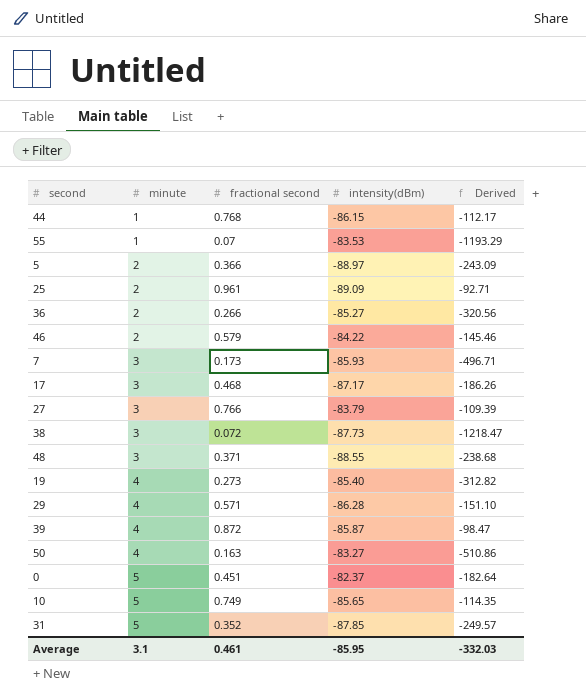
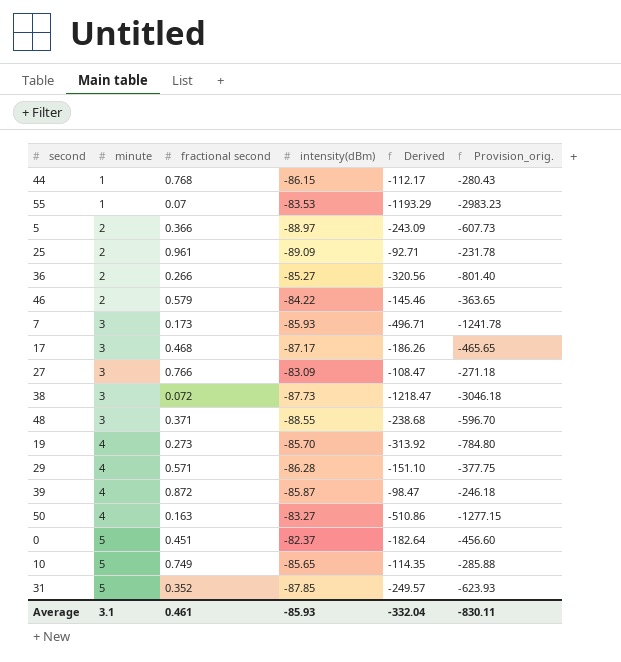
column Provision_orig. | formula: none -> [Derived] * 2.5
27 | intensity(dBm): -83.79 -> -83.09
27 | Derived: -109.39 -> -108.47
19 | intensity(dBm): -85.40 -> -85.70
19 | Derived: -312.82 -> -313.92
Average | intensity(dBm): -85.95 -> -85.93
Average | Derived: -332.03 -> -332.04

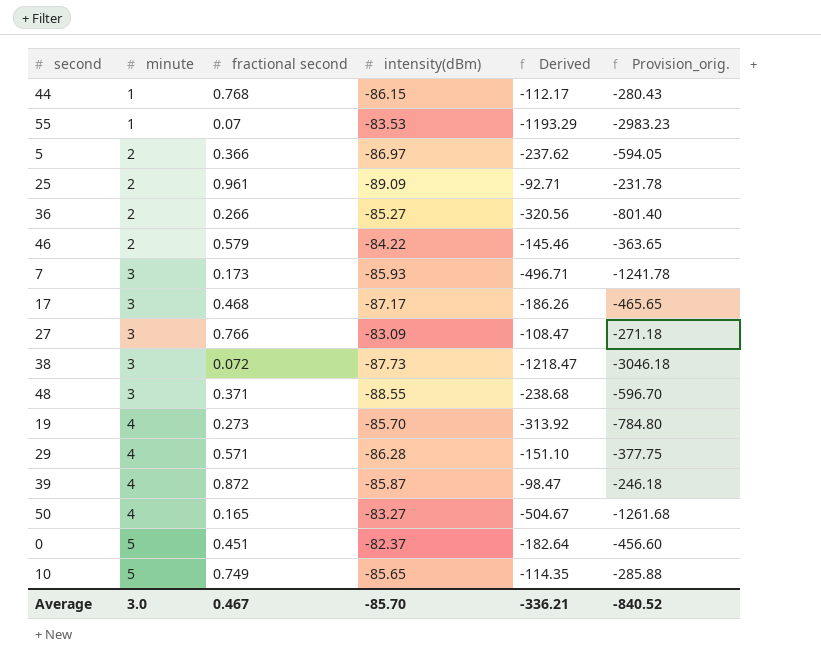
row 31: 5 | 0.352 | -87.85 | -249.57 | -623.93 -> none
5 | intensity(dBm): -88.97 -> -86.97
5 | Derived: -243.09 -> -237.62
5 | Provision_orig.: -607.73 -> -594.05
50 | fractional second: 0.163 -> 0.165
50 | Derived: -510.86 -> -504.67
50 | Provision_orig.: -1277.15 -> -1261.68
Average | minute: 3.1 -> 3.0
Average | fractional second: 0.461 -> 0.467
Average | intensity(dBm): -85.93 -> -85.70
Average | Derived: -332.04 -> -336.21
Average | Provision_orig.: -830.11 -> -840.52

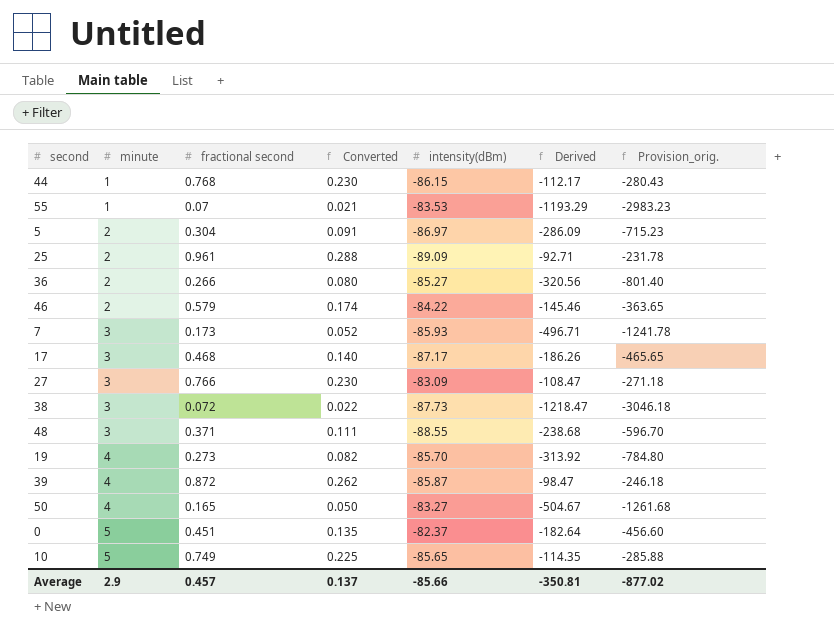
column Converted | formula: none -> [fractional second] * 0.3
row 29: 4 | 0.571 | -86.28 | -151.10 | -377.75 -> none
5 | fractional second: 0.366 -> 0.304
5 | Derived: -237.62 -> -286.09
5 | Provision_orig.: -594.05 -> -715.23
Average | minute: 3.0 -> 2.9
Average | fractional second: 0.467 -> 0.457
Average | intensity(dBm): -85.70 -> -85.66
Average | Derived: -336.21 -> -350.81
Average | Provision_orig.: -840.52 -> -877.02

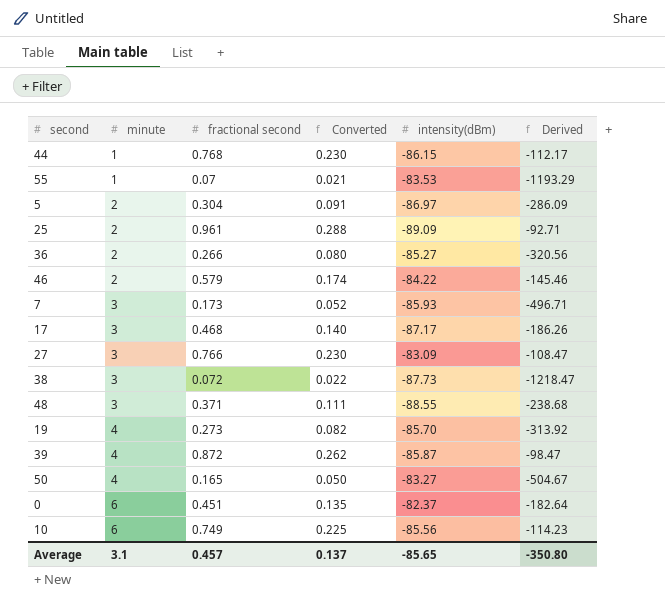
column Provision_orig. | formula: [Derived] * 2.5 -> none
0 | minute: 5 -> 6
10 | minute: 5 -> 6
10 | intensity(dBm): -85.65 -> -85.56
10 | Derived: -114.35 -> -114.23
Average | minute: 2.9 -> 3.1
Average | intensity(dBm): -85.66 -> -85.65
Average | Derived: -350.81 -> -350.80

